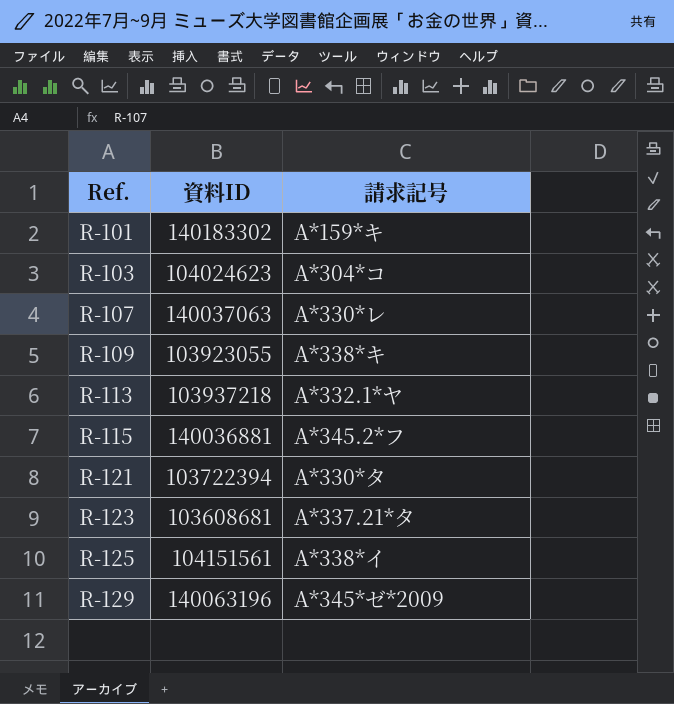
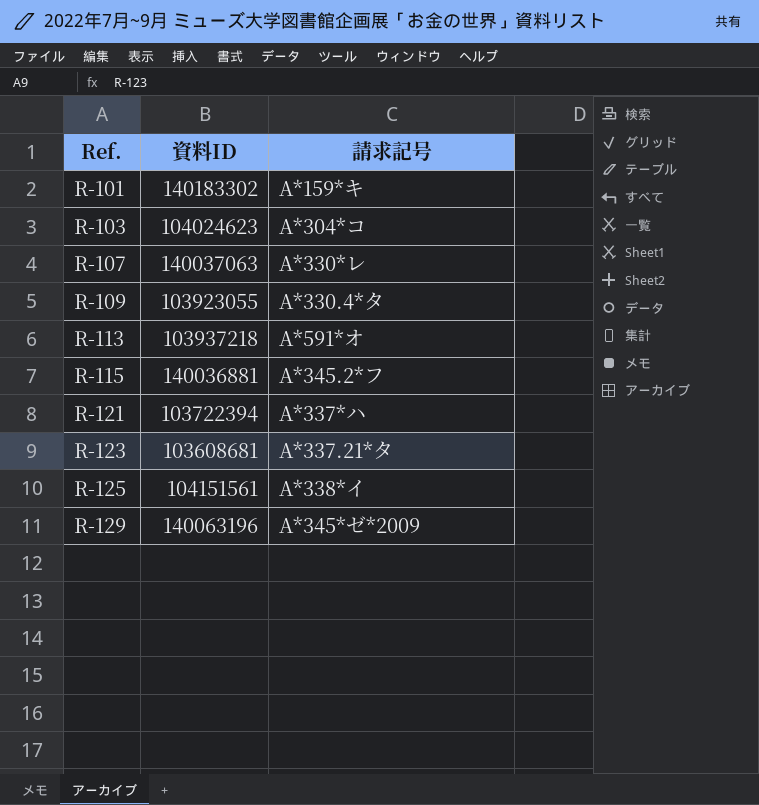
R-109 | 請求記号: A*338*キ -> A*330.4*タ
R-113 | 請求記号: A*332.1*ヤ -> A*591*オ
R-121 | 請求記号: A*330*タ -> A*337*ハ

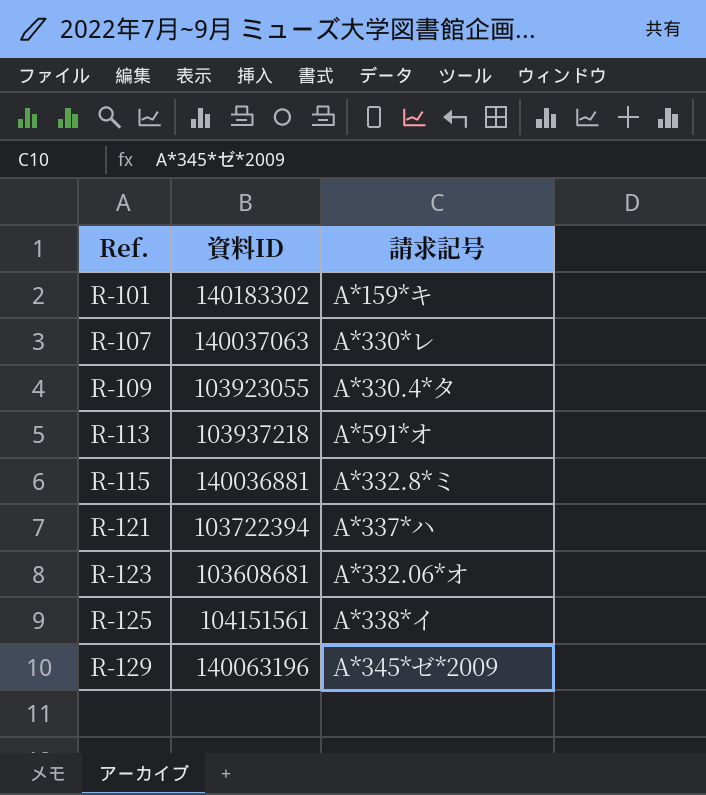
row R-103: 104024623 | A*304*コ -> none
R-115 | 請求記号: A*345.2*フ -> A*332.8*ミ
R-123 | 請求記号: A*337.21*タ -> A*332.06*オ

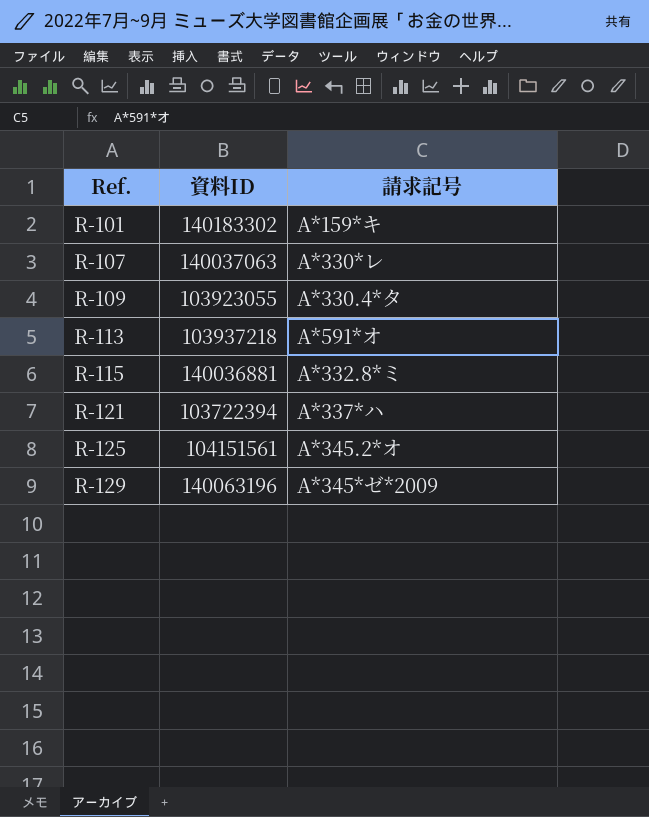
row R-123: 103608681 | A*332.06*オ -> none
R-125 | 請求記号: A*338*イ -> A*345.2*オ

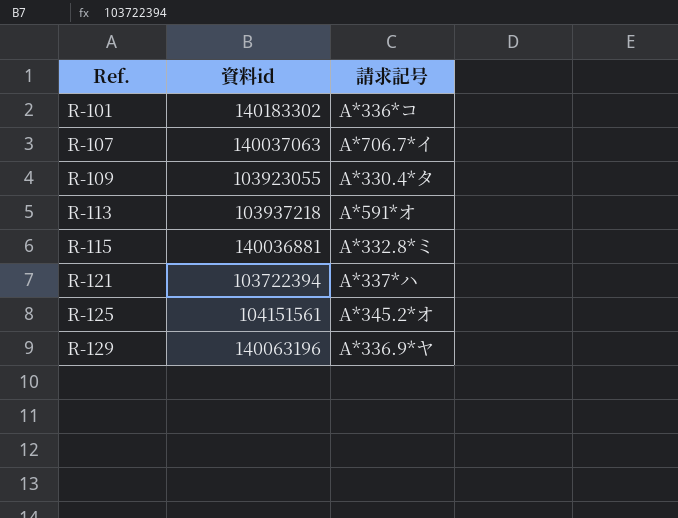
column name: 資料ID -> 資料id
R-101 | 請求記号: A*159*キ -> A*336*コ
R-107 | 請求記号: A*330*レ -> A*706.7*イ
R-129 | 請求記号: A*345*ゼ*2009 -> A*336.9*ヤ

